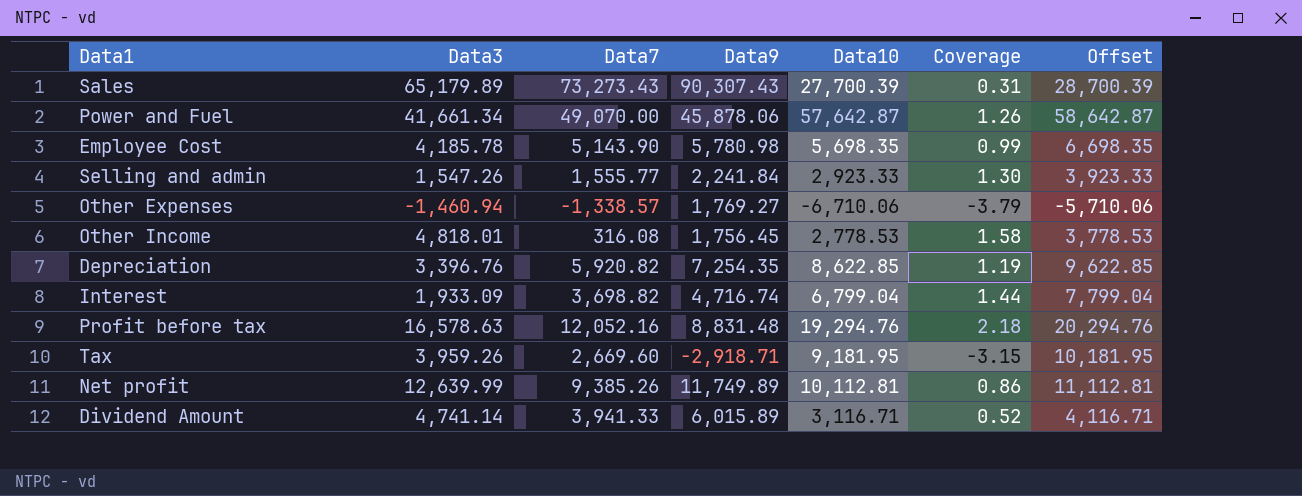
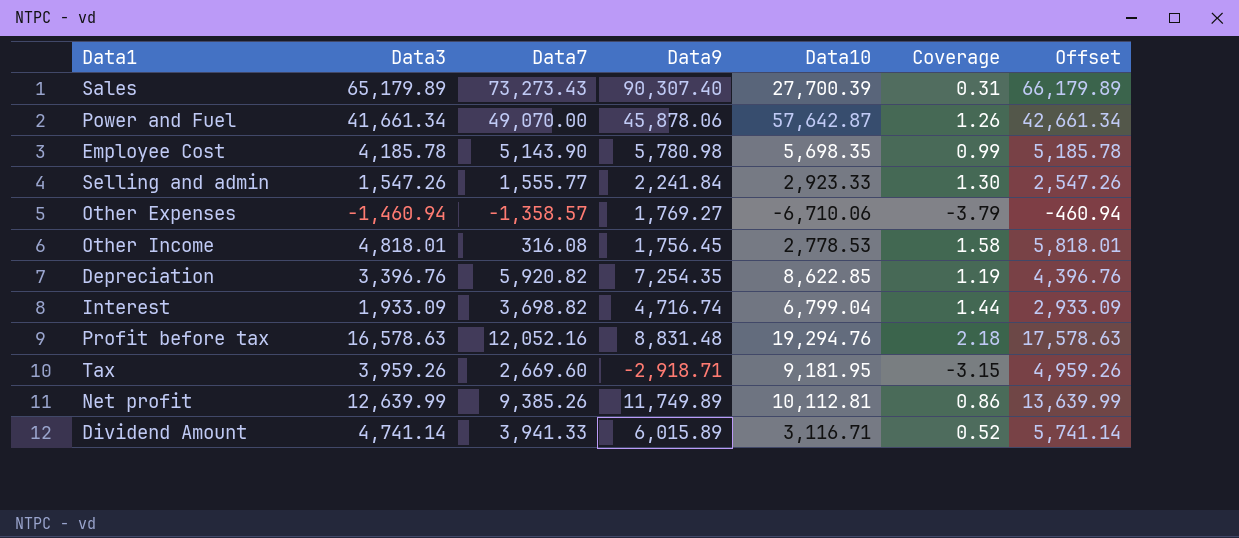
column Offset | formula: [Data10] + 1000 -> [Data3] + 1000
Sales | Data9: 90,307.43 -> 90,307.40
Other Expenses | Data7: -1,338.57 -> -1,358.57

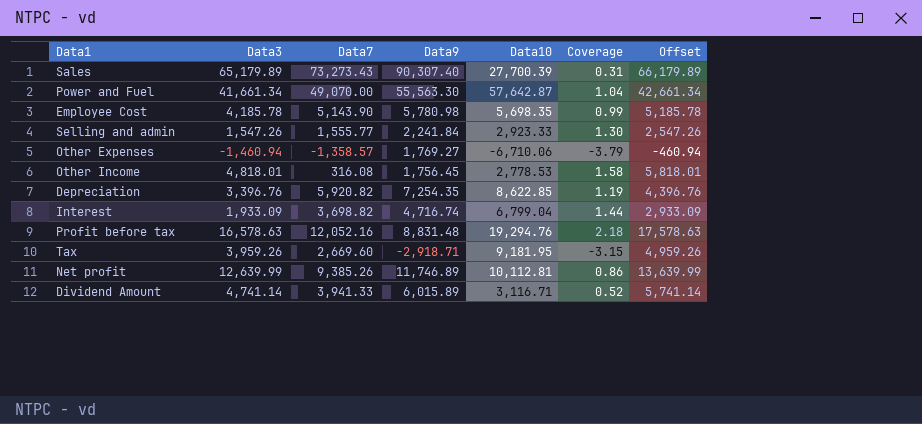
Power and Fuel | Data9: 45,878.06 -> 55,563.30
Power and Fuel | Coverage: 1.26 -> 1.04
Net profit | Data9: 11,749.89 -> 11,746.89

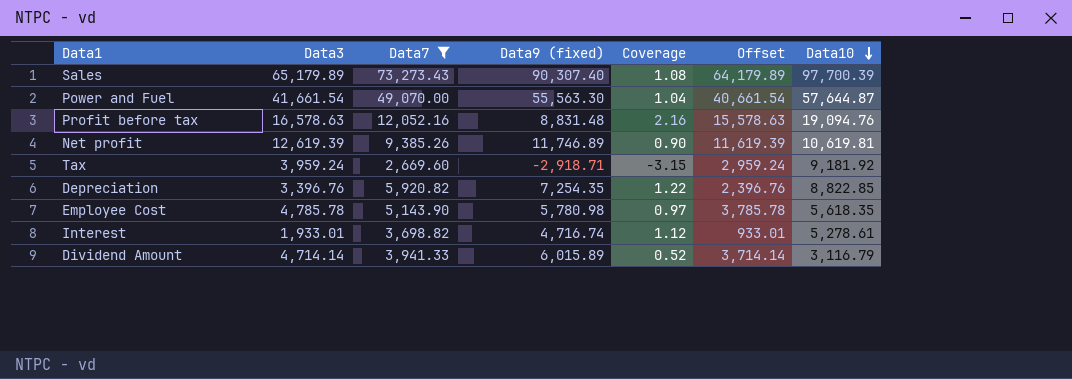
filter: none -> Data7 >= 2,669.60
row order: none -> Data10 descending
column name: Data9 -> Data9 (fixed)
column Offset | formula: [Data3] + 1000 -> [Data3] - 1000
column Data10 | position: 5 -> 7
Sales | Coverage: 0.31 -> 1.08
Sales | Data10: 27,700.39 -> 97,700.39
Power and Fuel | Data3: 41,661.34 -> 41,661.54
Power and Fuel | Data10: 57,642.87 -> 57,644.87
Profit before tax | Coverage: 2.18 -> 2.16
Profit before tax | Data10: 19,294.76 -> 19,094.76
Net profit | Data3: 12,639.99 -> 12,619.39
Net profit | Coverage: 0.86 -> 0.90
Net profit | Data10: 10,112.81 -> 10,619.81
Tax | Data3: 3,959.26 -> 3,959.24
Tax | Data10: 9,181.95 -> 9,181.92
Depreciation | Coverage: 1.19 -> 1.22
Depreciation | Data10: 8,622.85 -> 8,822.85
Employee Cost | Data3: 4,185.78 -> 4,785.78
Employee Cost | Coverage: 0.99 -> 0.97
Employee Cost | Data10: 5,698.35 -> 5,618.35
Interest | Data3: 1,933.09 -> 1,933.01
Interest | Coverage: 1.44 -> 1.12
Interest | Data10: 6,799.04 -> 5,278.61
Dividend Amount | Data3: 4,741.14 -> 4,714.14
Dividend Amount | Data10: 3,116.71 -> 3,116.79

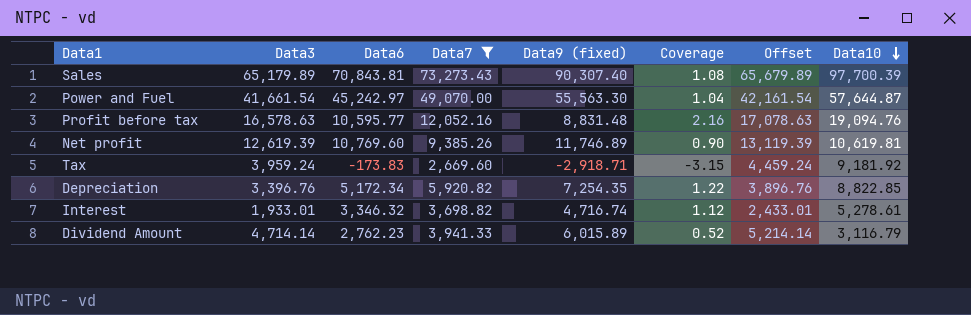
column Data6 | position: none -> 3
column Offset | formula: [Data3] - 1000 -> [Data3] + 500
row Employee Cost: 4,785.78 | 5,143.90 | 5,780.98 | 0.97 | 3,785.78 | 5,618.35 -> none

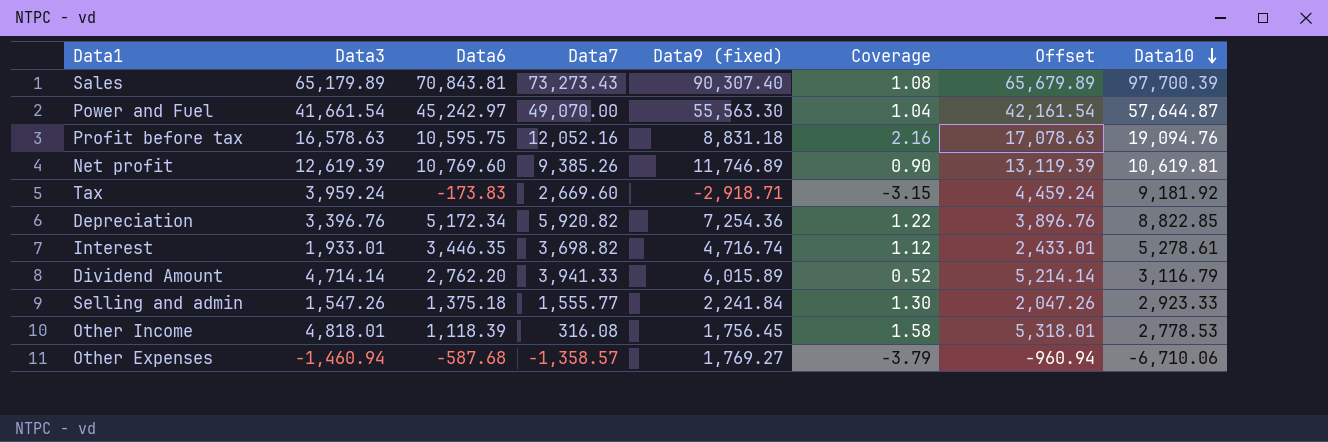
filter: Data7 >= 2,669.60 -> none
Profit before tax | Data6: 10,595.77 -> 10,595.75
Profit before tax | Data9 (fixed): 8,831.48 -> 8,831.18
Depreciation | Data9 (fixed): 7,254.35 -> 7,254.36
Interest | Data6: 3,346.32 -> 3,446.35
Dividend Amount | Data6: 2,762.23 -> 2,762.20

